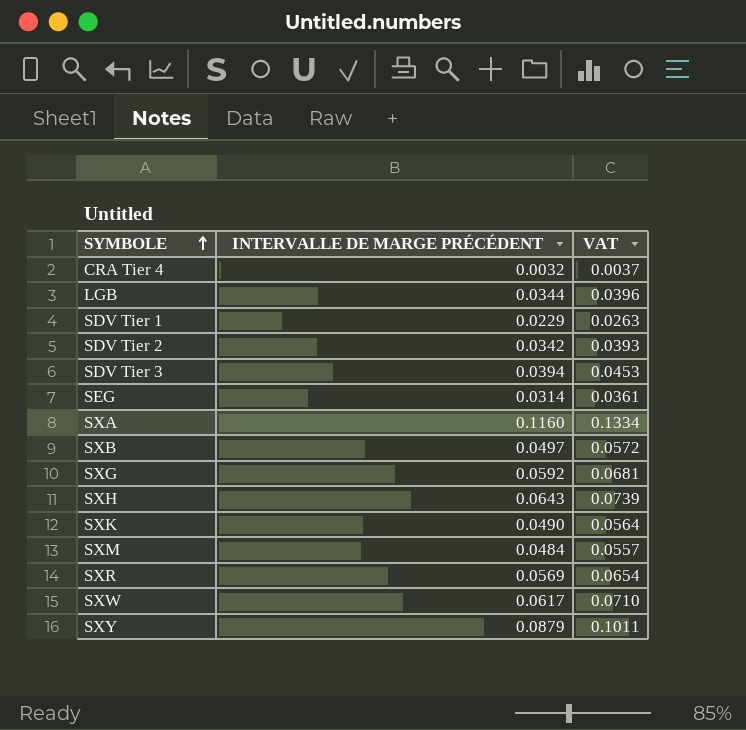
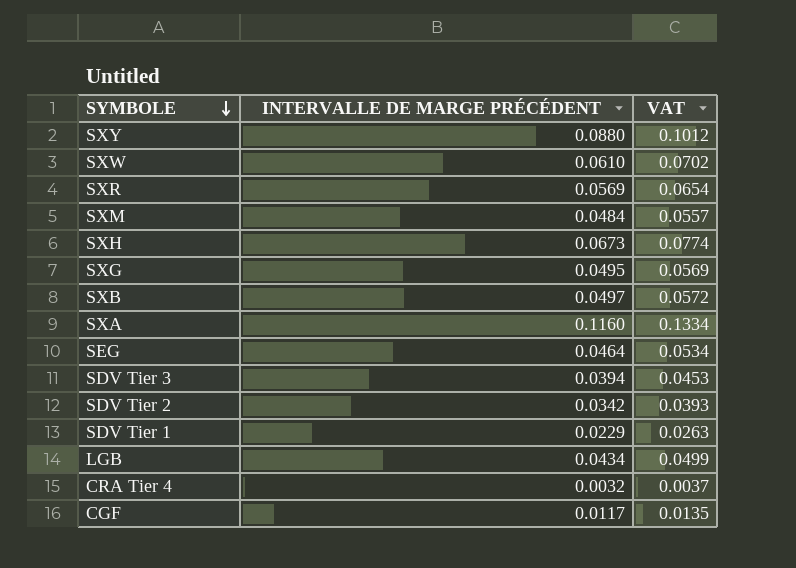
row order: SYMBOLE ascending -> SYMBOLE descending
row SXK: 0.0490 | 0.0564 -> none
SXY | INTERVALLE DE MARGE PRÉCÉDENT: 0.0879 -> 0.0880
SXY | VAT: 0.1011 -> 0.1012
SXW | INTERVALLE DE MARGE PRÉCÉDENT: 0.0617 -> 0.0610
SXW | VAT: 0.0710 -> 0.0702
SXH | INTERVALLE DE MARGE PRÉCÉDENT: 0.0643 -> 0.0673
SXH | VAT: 0.0739 -> 0.0774
SXG | INTERVALLE DE MARGE PRÉCÉDENT: 0.0592 -> 0.0495
SXG | VAT: 0.0681 -> 0.0569
SEG | INTERVALLE DE MARGE PRÉCÉDENT: 0.0314 -> 0.0464
SEG | VAT: 0.0361 -> 0.0534
LGB | INTERVALLE DE MARGE PRÉCÉDENT: 0.0344 -> 0.0434
LGB | VAT: 0.0396 -> 0.0499
row CGF: none -> 0.0117 | 0.0135

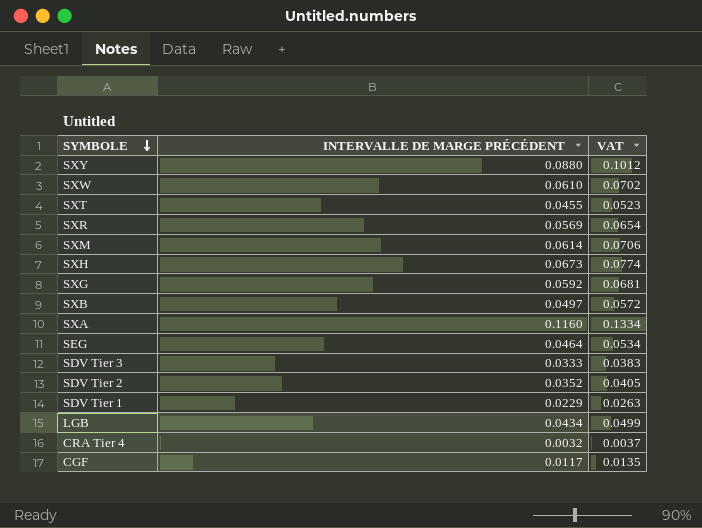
row SXT: none -> 0.0455 | 0.0523
SXM | INTERVALLE DE MARGE PRÉCÉDENT: 0.0484 -> 0.0614
SXM | VAT: 0.0557 -> 0.0706
SXG | INTERVALLE DE MARGE PRÉCÉDENT: 0.0495 -> 0.0592
SXG | VAT: 0.0569 -> 0.0681
SDV Tier 3 | INTERVALLE DE MARGE PRÉCÉDENT: 0.0394 -> 0.0333
SDV Tier 3 | VAT: 0.0453 -> 0.0383
SDV Tier 2 | INTERVALLE DE MARGE PRÉCÉDENT: 0.0342 -> 0.0352
SDV Tier 2 | VAT: 0.0393 -> 0.0405

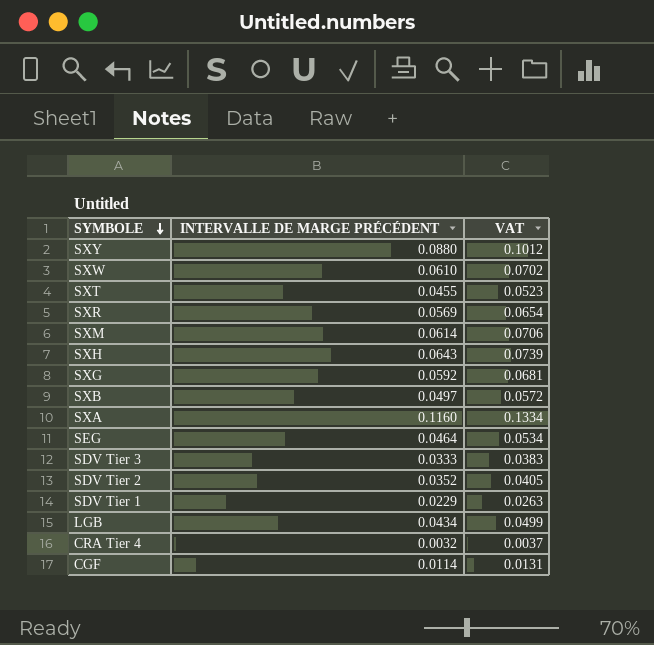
SXH | INTERVALLE DE MARGE PRÉCÉDENT: 0.0673 -> 0.0643
SXH | VAT: 0.0774 -> 0.0739
CGF | INTERVALLE DE MARGE PRÉCÉDENT: 0.0117 -> 0.0114
CGF | VAT: 0.0135 -> 0.0131

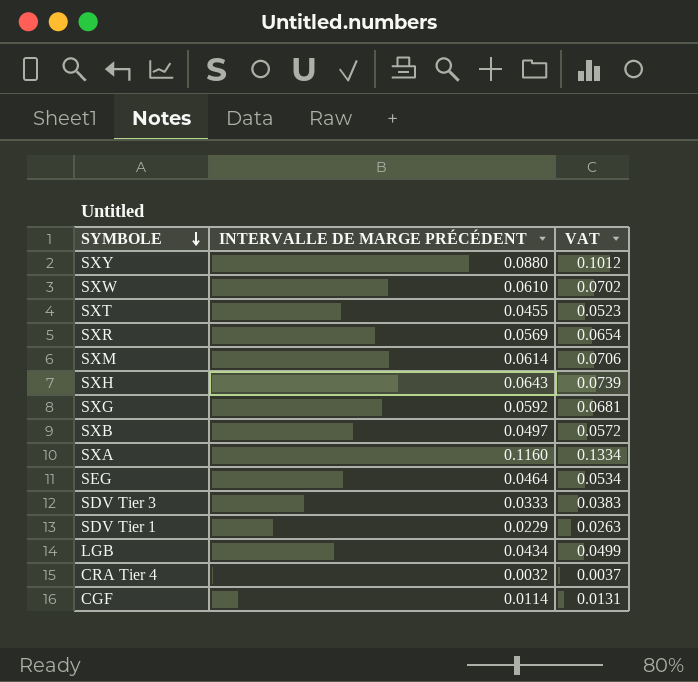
row SDV Tier 2: 0.0352 | 0.0405 -> none

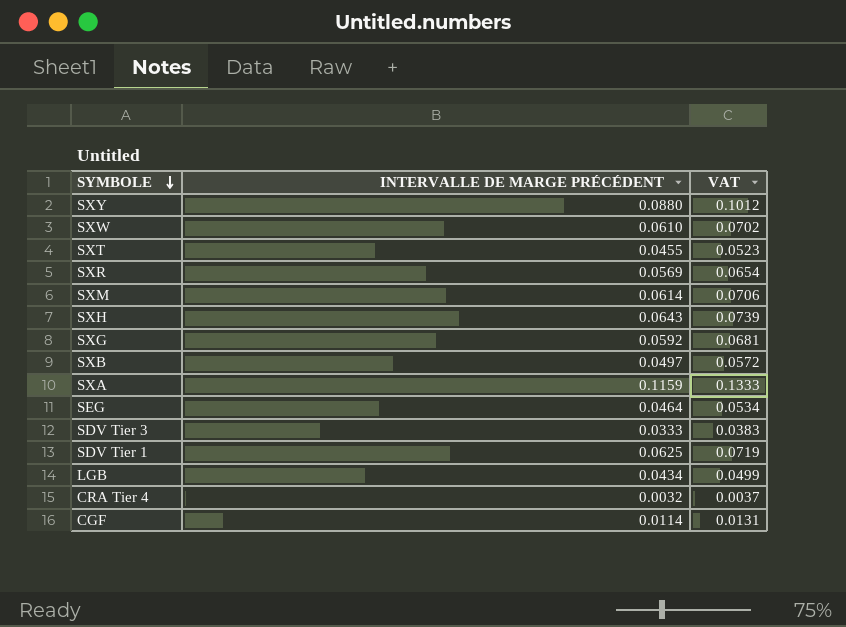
SXA | INTERVALLE DE MARGE PRÉCÉDENT: 0.1160 -> 0.1159
SXA | VAT: 0.1334 -> 0.1333
SDV Tier 1 | INTERVALLE DE MARGE PRÉCÉDENT: 0.0229 -> 0.0625
SDV Tier 1 | VAT: 0.0263 -> 0.0719

